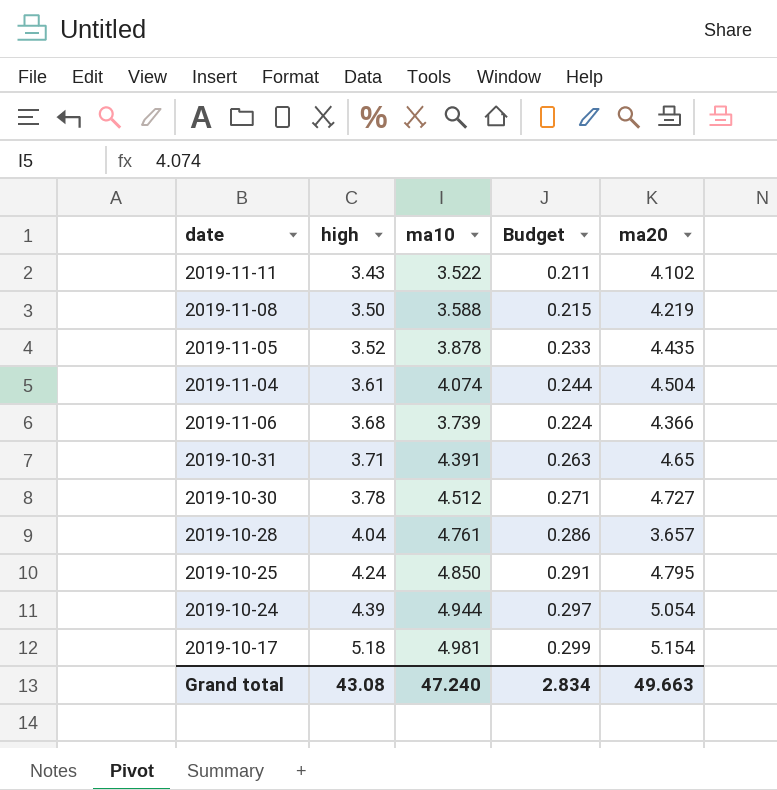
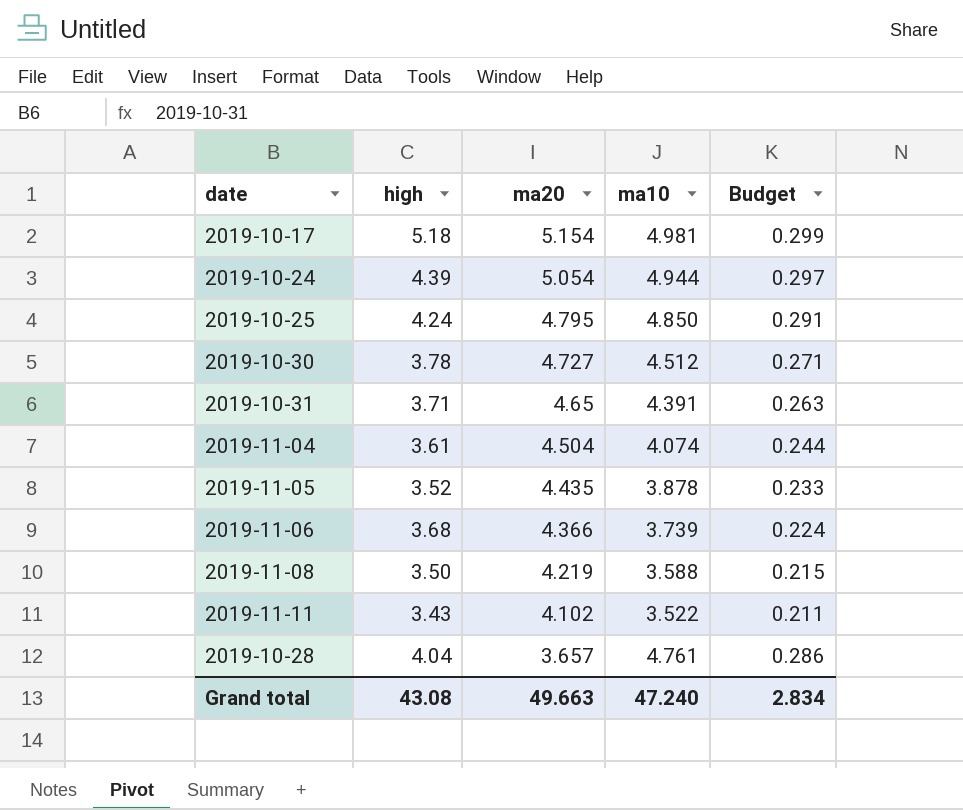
row order: high ascending -> ma20 descending
column ma20 | position: 5 -> 3

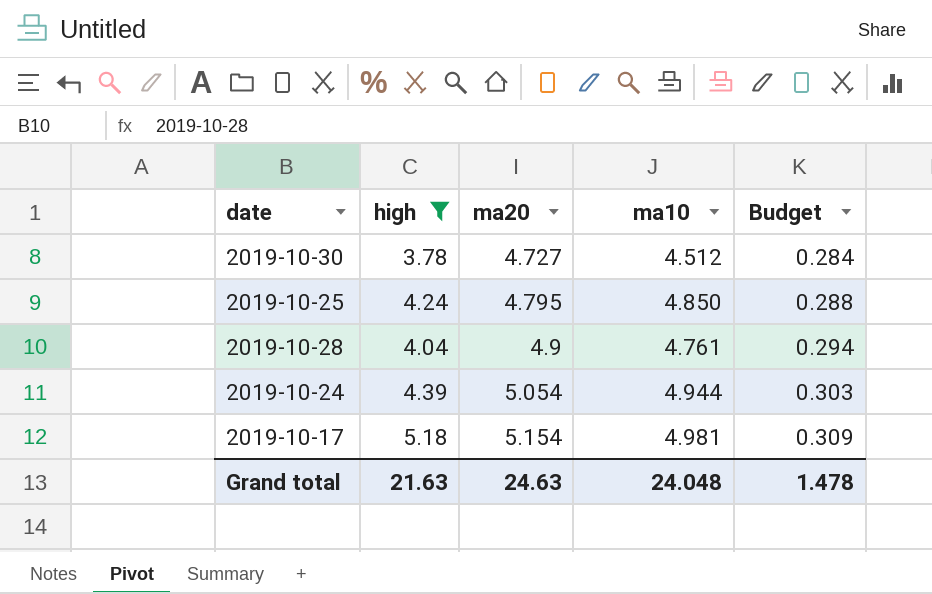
filter: none -> high >= 3.78
row order: ma20 descending -> ma20 ascending
column Budget | formula: [ma10] * 0.06 -> [ma20] * 0.06
2019-10-28 | ma20: 3.657 -> 4.9
Grand total | high: 43.08 -> 21.63
Grand total | ma20: 49.663 -> 24.63
Grand total | ma10: 47.240 -> 24.048
Grand total | Budget: 2.834 -> 1.478

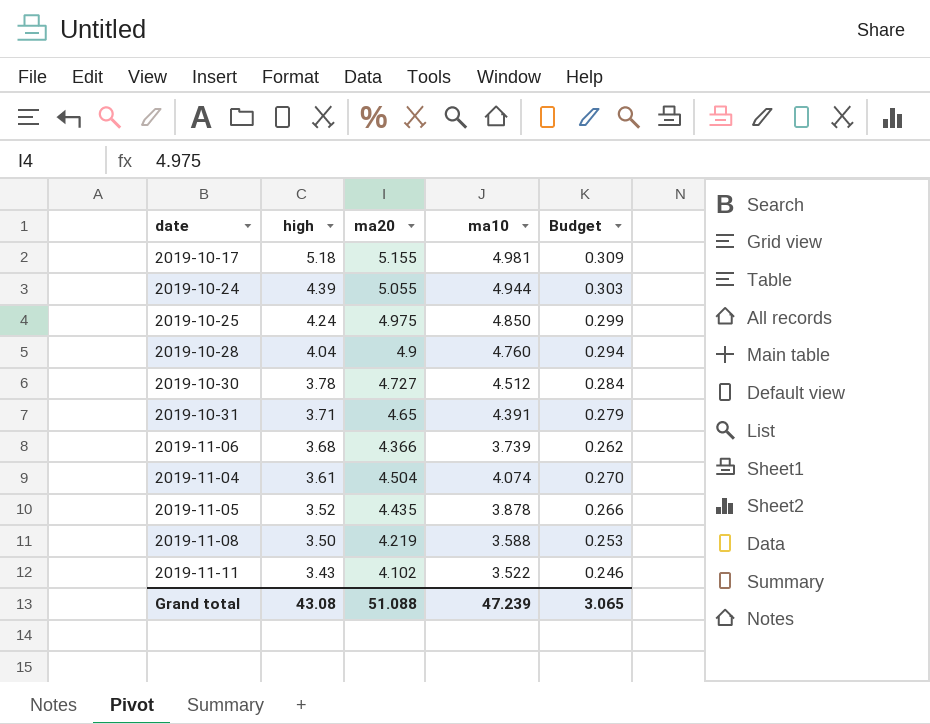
filter: high >= 3.78 -> none
row order: ma20 ascending -> high descending
2019-10-17 | ma20: 5.154 -> 5.155
2019-10-24 | ma20: 5.054 -> 5.055
2019-10-25 | ma20: 4.795 -> 4.975
2019-10-25 | Budget: 0.288 -> 0.299
2019-10-28 | ma10: 4.761 -> 4.760
Grand total | high: 21.63 -> 43.08
Grand total | ma20: 24.63 -> 51.088
Grand total | ma10: 24.048 -> 47.239
Grand total | Budget: 1.478 -> 3.065

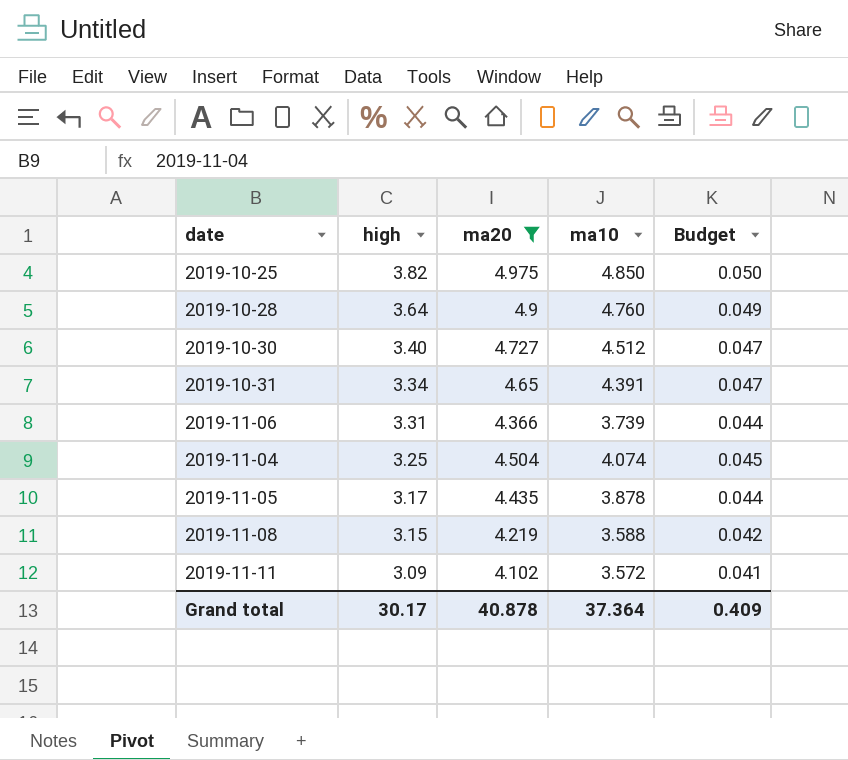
filter: none -> ma20 <= 4.975
column Budget | formula: [ma20] * 0.06 -> [ma20] * 0.01
2019-10-25 | high: 4.24 -> 3.82
2019-10-28 | high: 4.04 -> 3.64
2019-10-30 | high: 3.78 -> 3.40
2019-10-31 | high: 3.71 -> 3.34
2019-11-06 | high: 3.68 -> 3.31
2019-11-04 | high: 3.61 -> 3.25
2019-11-05 | high: 3.52 -> 3.17
2019-11-08 | high: 3.50 -> 3.15
2019-11-11 | high: 3.43 -> 3.09
2019-11-11 | ma10: 3.522 -> 3.572
Grand total | high: 43.08 -> 30.17
Grand total | ma20: 51.088 -> 40.878
Grand total | ma10: 47.239 -> 37.364
Grand total | Budget: 3.065 -> 0.409

